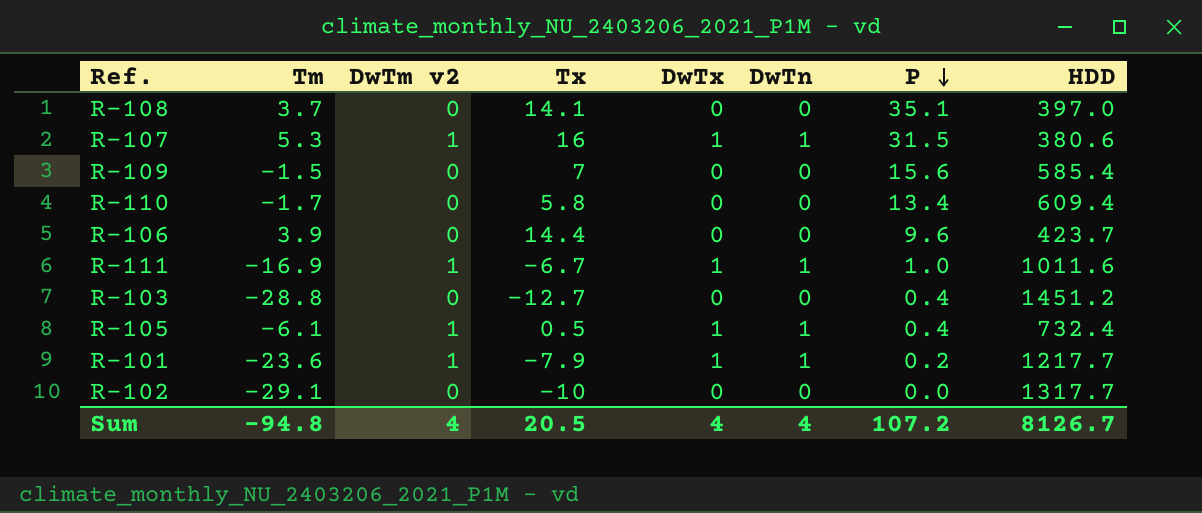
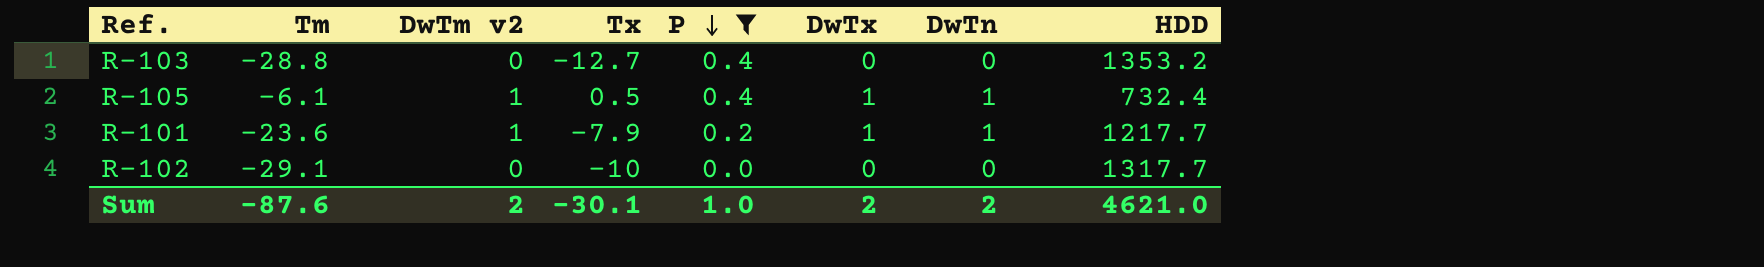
filter: none -> P <= 0.4
column P | position: 7 -> 5
R-103 | HDD: 1451.2 -> 1353.2
Sum | Tm: -94.8 -> -87.6
Sum | DwTm v2: 4 -> 2
Sum | Tx: 20.5 -> -30.1
Sum | P: 107.2 -> 1.0
Sum | DwTx: 4 -> 2
Sum | DwTn: 4 -> 2
Sum | HDD: 8126.7 -> 4621.0

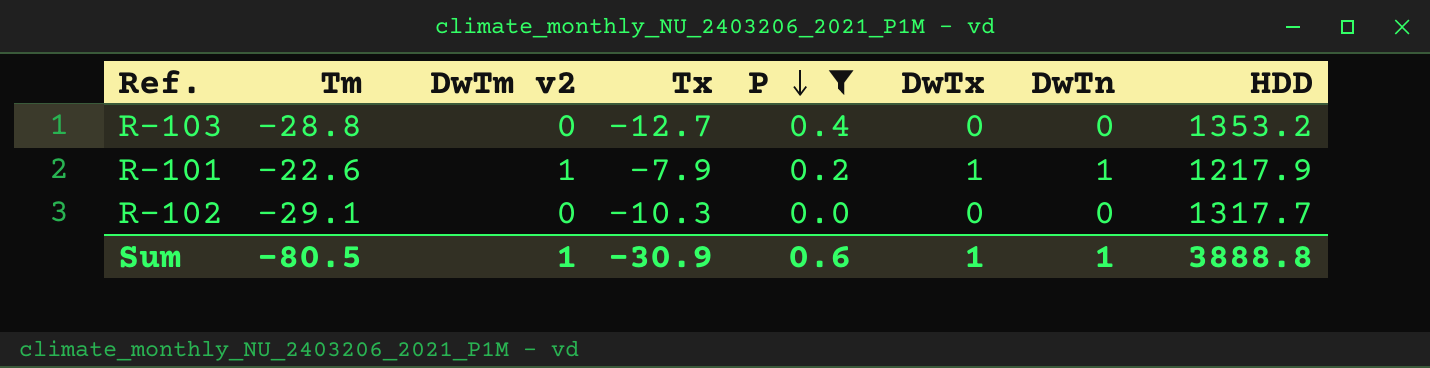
row R-105: -6.1 | 1 | 0.5 | 0.4 | 1 | 1 | 732.4 -> none
R-101 | Tm: -23.6 -> -22.6
R-101 | HDD: 1217.7 -> 1217.9
R-102 | Tx: -10 -> -10.3
Sum | Tm: -87.6 -> -80.5
Sum | DwTm v2: 2 -> 1
Sum | Tx: -30.1 -> -30.9
Sum | P: 1.0 -> 0.6
Sum | DwTx: 2 -> 1
Sum | DwTn: 2 -> 1
Sum | HDD: 4621.0 -> 3888.8

